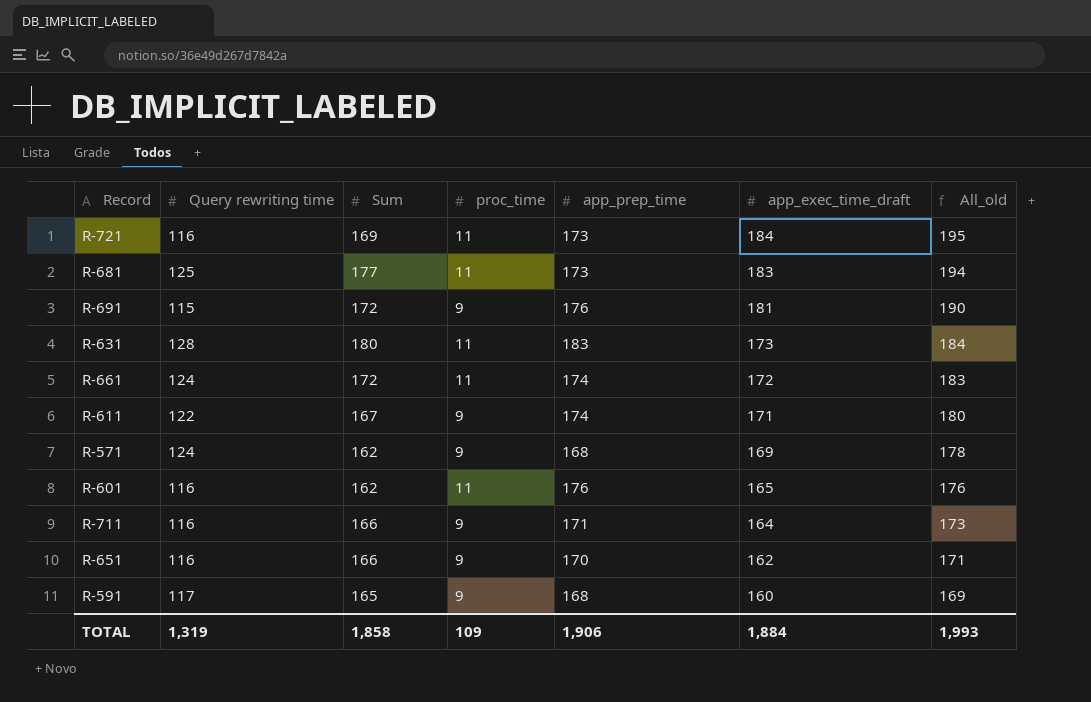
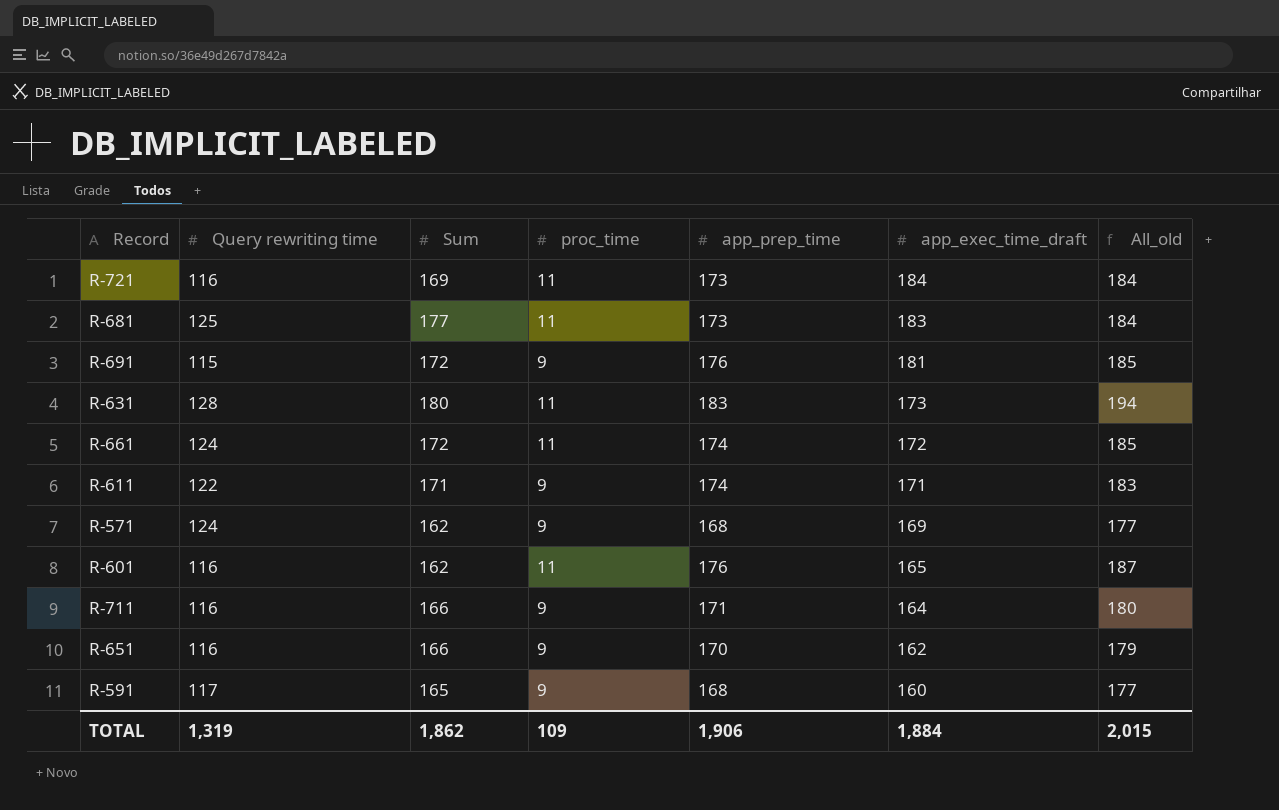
column All_old | formula: [proc_time] + [app_exec_time_draft] -> [proc_time] + [app_prep_time]
R-611 | Sum: 167 -> 171
TOTAL | Sum: 1,858 -> 1,862
TOTAL | All_old: 1,993 -> 2,015

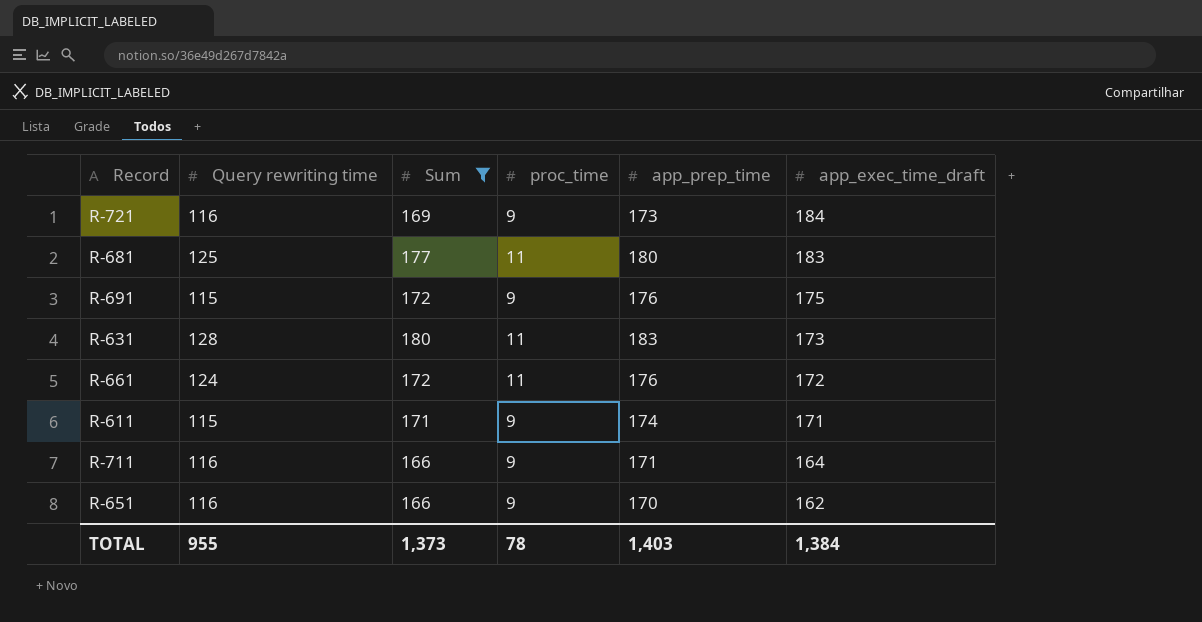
filter: none -> Sum >= 166
column All_old | formula: [proc_time] + [app_prep_time] -> none
R-721 | proc_time: 11 -> 9
R-681 | app_prep_time: 173 -> 180
R-691 | app_exec_time_draft: 181 -> 175
R-661 | app_prep_time: 174 -> 176
R-611 | Query rewriting time: 122 -> 115
TOTAL | Query rewriting time: 1,319 -> 955
TOTAL | Sum: 1,862 -> 1,373
TOTAL | proc_time: 109 -> 78
TOTAL | app_prep_time: 1,906 -> 1,403
TOTAL | app_exec_time_draft: 1,884 -> 1,384

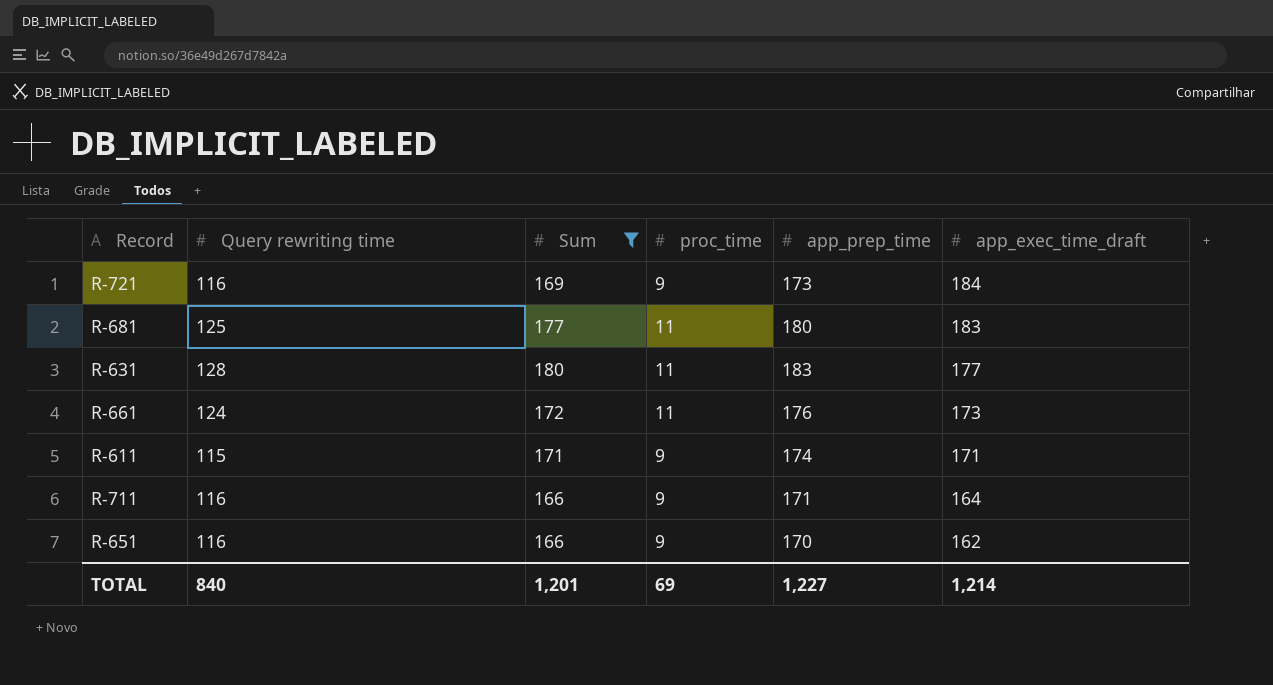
row R-691: 115 | 172 | 9 | 176 | 175 -> none
R-631 | app_exec_time_draft: 173 -> 177
R-661 | app_exec_time_draft: 172 -> 173
TOTAL | Query rewriting time: 955 -> 840
TOTAL | Sum: 1,373 -> 1,201
TOTAL | proc_time: 78 -> 69
TOTAL | app_prep_time: 1,403 -> 1,227
TOTAL | app_exec_time_draft: 1,384 -> 1,214

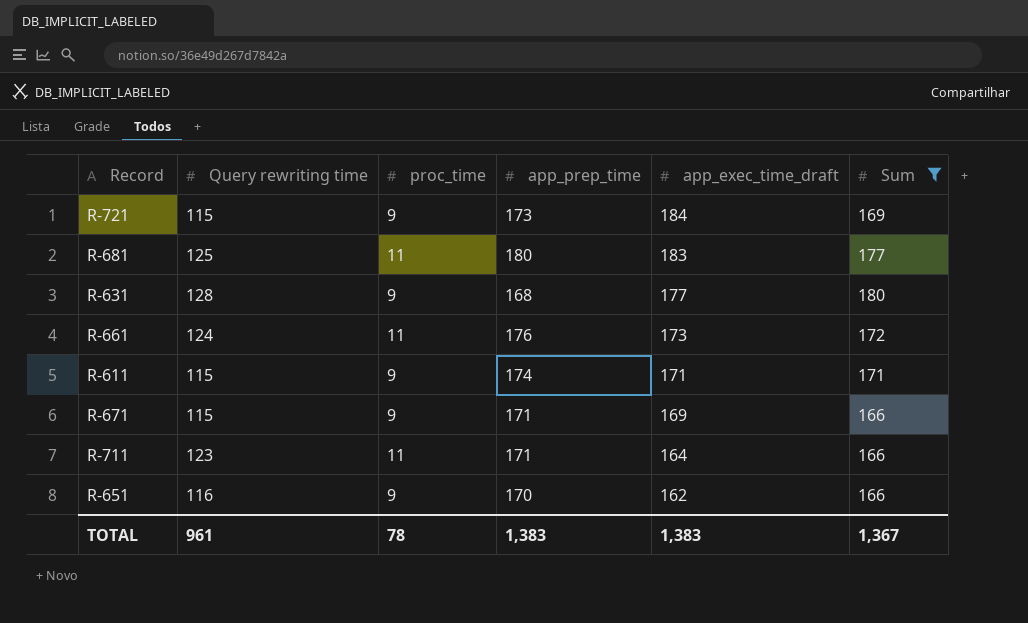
column Sum | position: 3 -> 6
R-721 | Query rewriting time: 116 -> 115
R-631 | proc_time: 11 -> 9
R-631 | app_prep_time: 183 -> 168
row R-671: none -> 115 | 9 | 171 | 169 | 166
R-711 | Query rewriting time: 116 -> 123
R-711 | proc_time: 9 -> 11
TOTAL | Query rewriting time: 840 -> 961
TOTAL | proc_time: 69 -> 78
TOTAL | app_prep_time: 1,227 -> 1,383
TOTAL | app_exec_time_draft: 1,214 -> 1,383
TOTAL | Sum: 1,201 -> 1,367

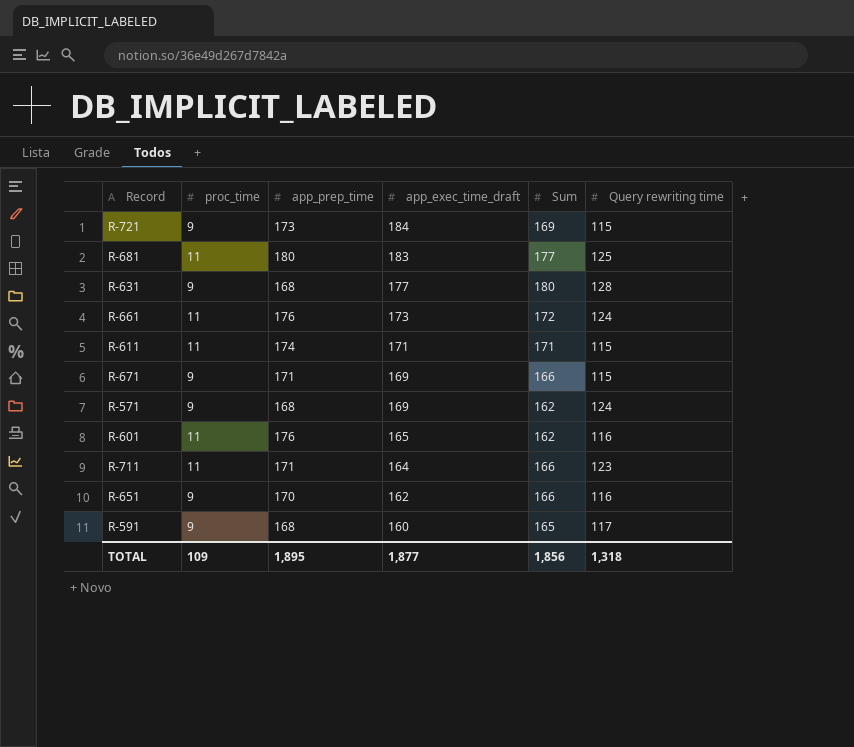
filter: Sum >= 166 -> none
column Query rewriting time | position: 2 -> 6
R-611 | proc_time: 9 -> 11
TOTAL | proc_time: 78 -> 109
TOTAL | app_prep_time: 1,383 -> 1,895
TOTAL | app_exec_time_draft: 1,383 -> 1,877
TOTAL | Sum: 1,367 -> 1,856
TOTAL | Query rewriting time: 961 -> 1,318

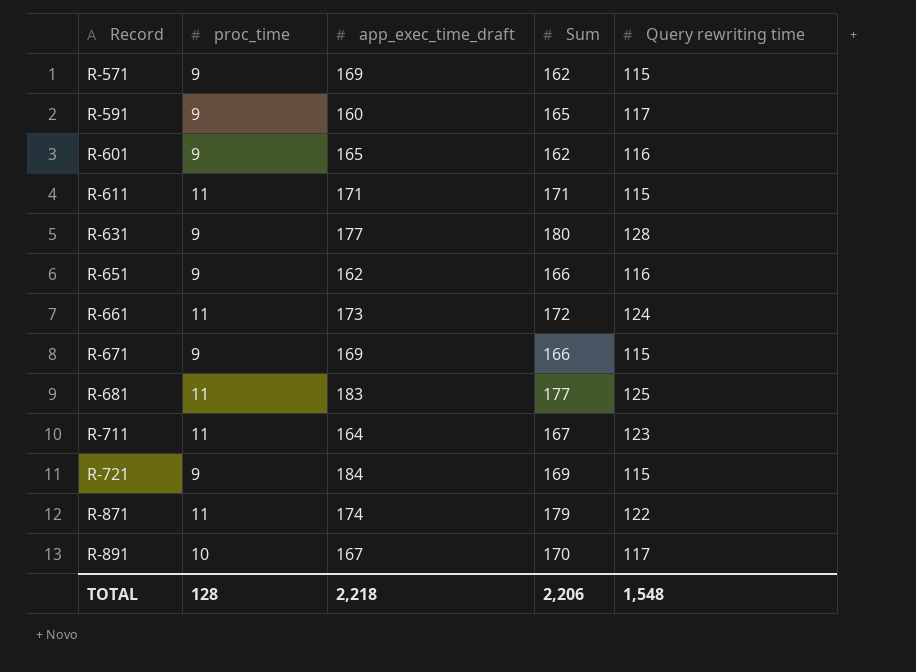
row order: app_exec_time_draft descending -> Record ascending
column app_prep_time | position: 3 -> none
R-571 | Query rewriting time: 124 -> 115
R-601 | proc_time: 11 -> 9
R-711 | Sum: 166 -> 167
row R-871: none -> 11 | 174 | 179 | 122
row R-891: none -> 10 | 167 | 170 | 117
TOTAL | proc_time: 109 -> 128
TOTAL | app_exec_time_draft: 1,877 -> 2,218
TOTAL | Sum: 1,856 -> 2,206
TOTAL | Query rewriting time: 1,318 -> 1,548

